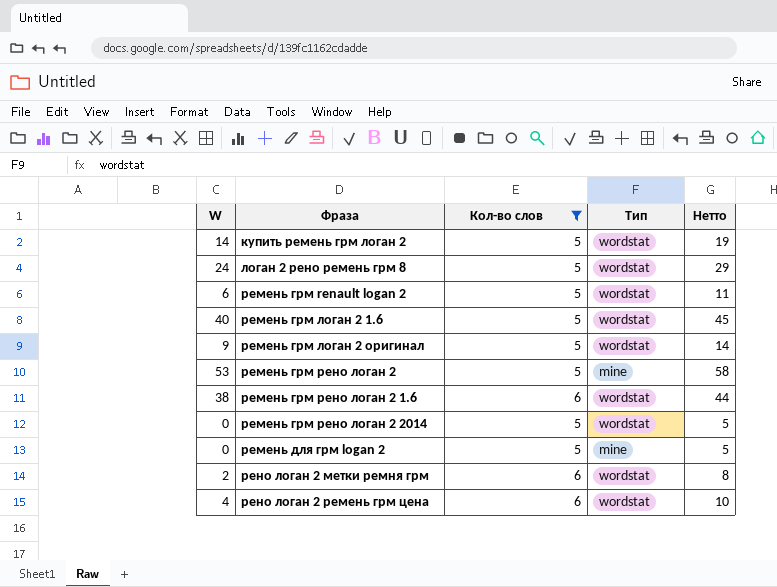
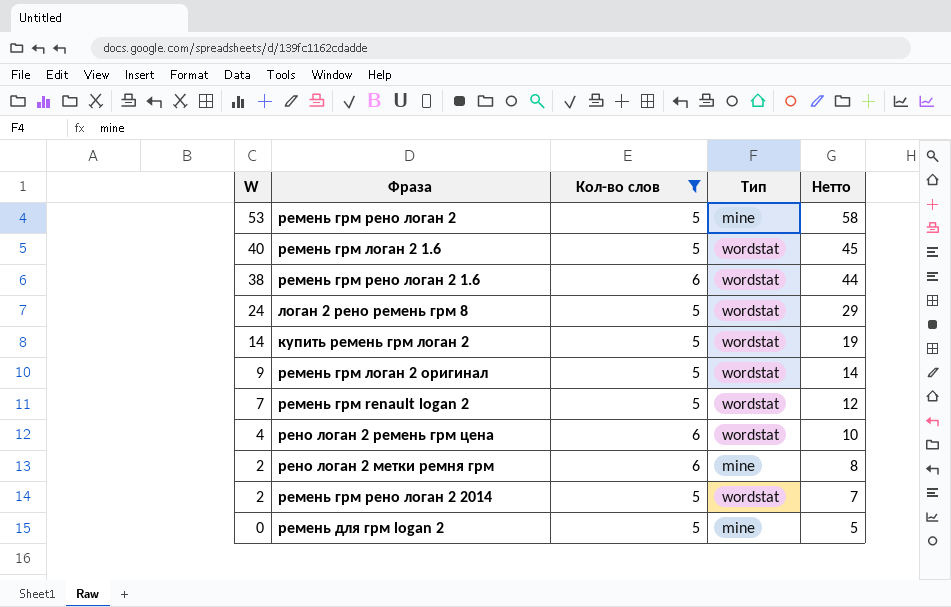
row order: Фраза ascending -> W descending
ремень грм renault logan 2 | W: 6 -> 7
ремень грм renault logan 2 | Нетто: 11 -> 12
рено логан 2 метки ремня грм | Тип: wordstat -> mine
ремень грм рено логан 2 2014 | W: 0 -> 2
ремень грм рено логан 2 2014 | Нетто: 5 -> 7

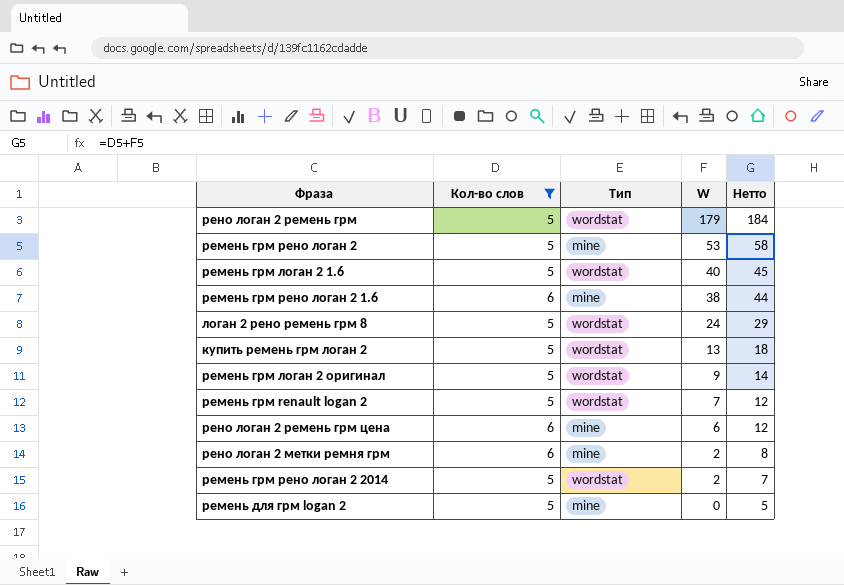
column W | position: 1 -> 4
row рено логан 2 ремень грм: none -> 5 | wordstat | 179 | 184
ремень грм рено логан 2 1.6 | Тип: wordstat -> mine
купить ремень грм логан 2 | W: 14 -> 13
купить ремень грм логан 2 | Нетто: 19 -> 18
рено логан 2 ремень грм цена | Тип: wordstat -> mine
рено логан 2 ремень грм цена | W: 4 -> 6
рено логан 2 ремень грм цена | Нетто: 10 -> 12

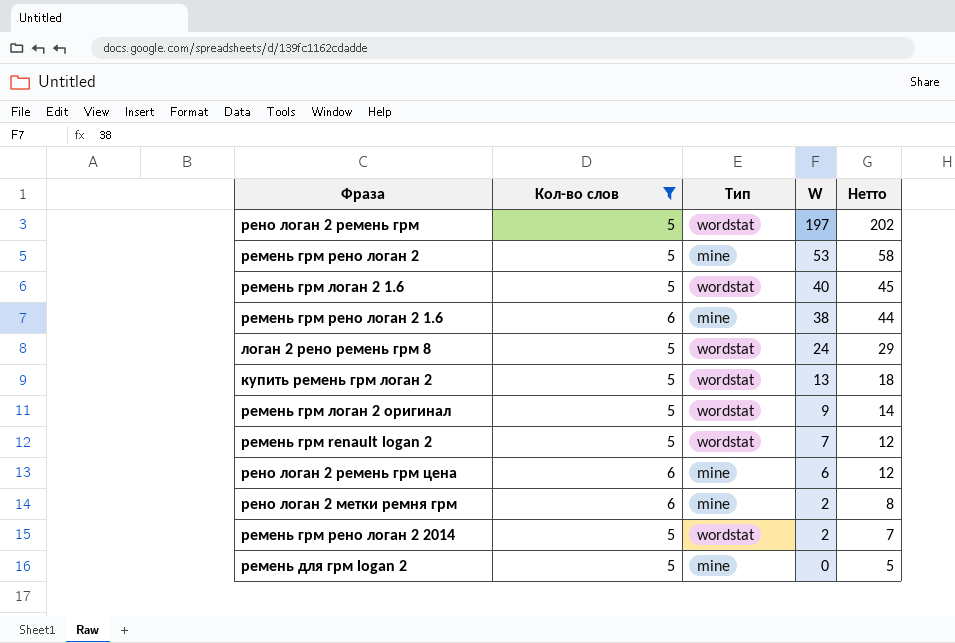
рено логан 2 ремень грм | W: 179 -> 197
рено логан 2 ремень грм | Нетто: 184 -> 202

